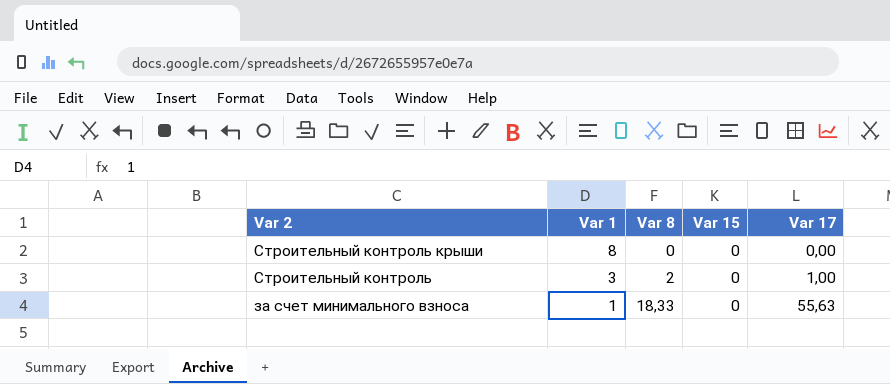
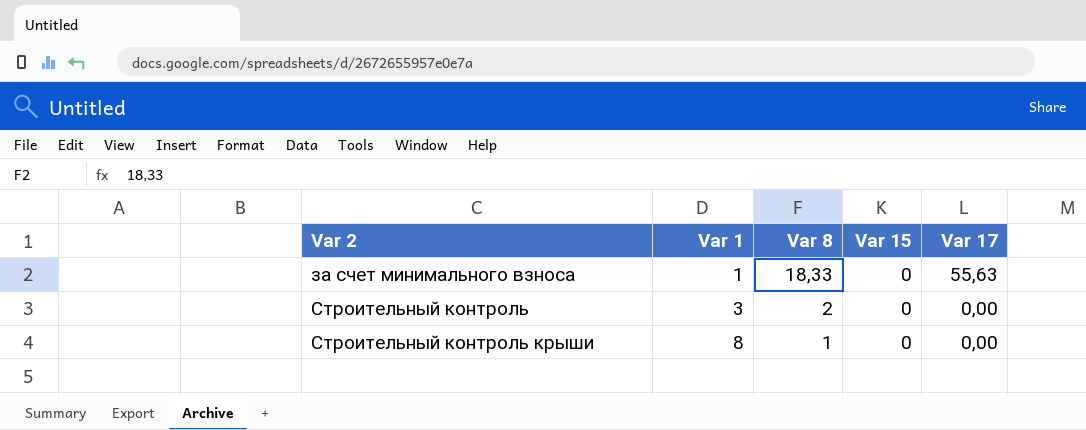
row order: Var 2 descending -> Var 2 ascending
Строительный контроль | Var 17: 1,00 -> 0,00
Строительный контроль крыши | Var 8: 0 -> 1

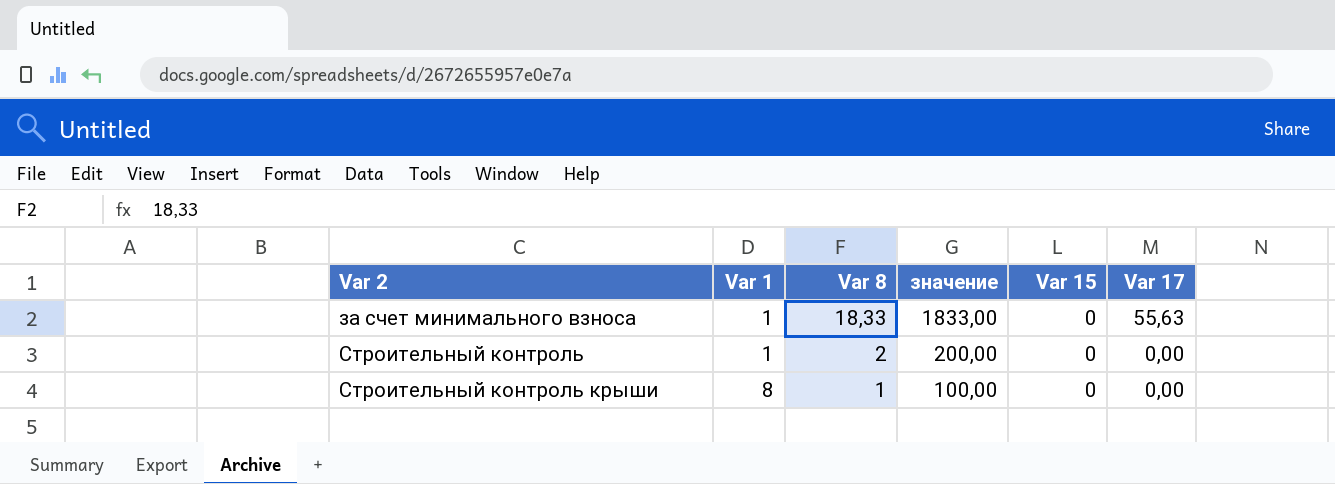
column значение | formula: none -> [Var 8] * 100
Строительный контроль | Var 1: 3 -> 1

